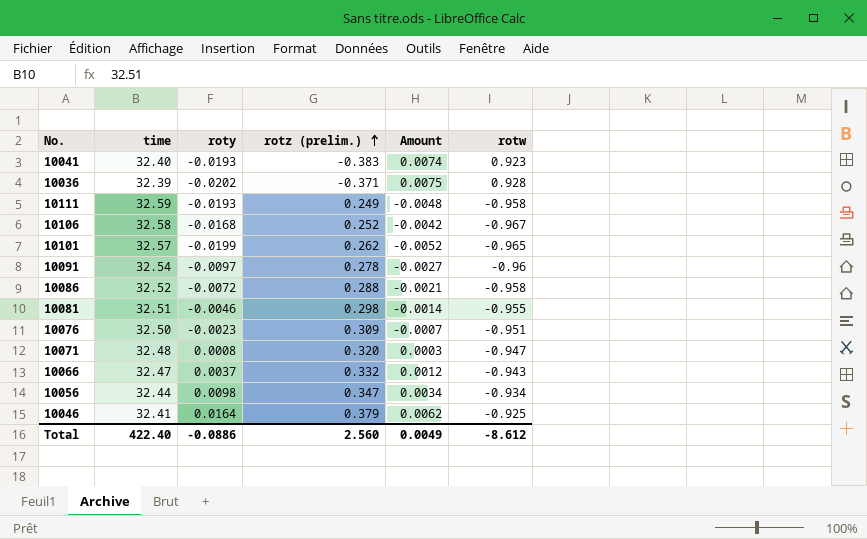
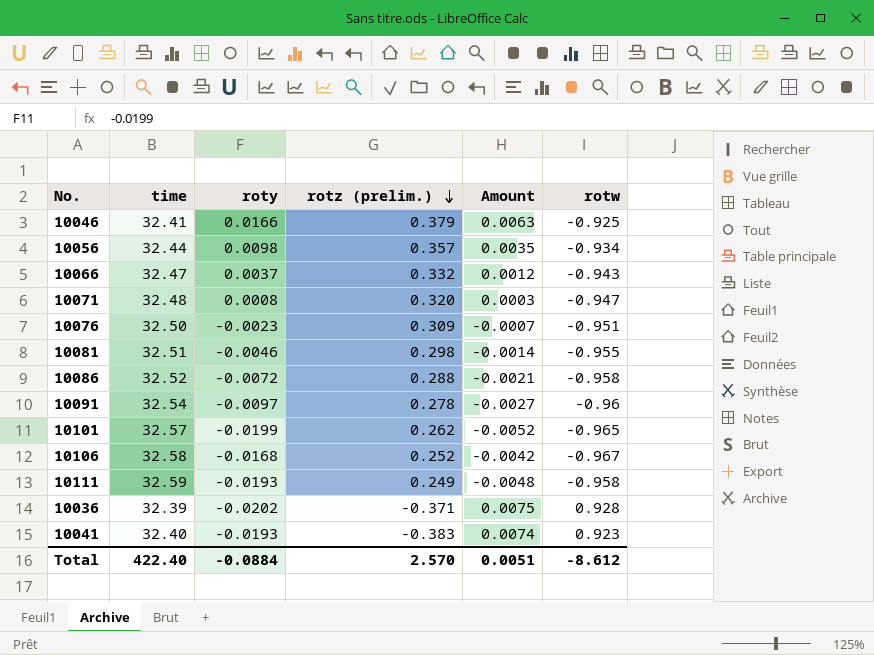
row order: rotz (prelim.) ascending -> rotz (prelim.) descending
10046 | roty: 0.0164 -> 0.0166
10046 | Amount: 0.0062 -> 0.0063
10056 | rotz (prelim.): 0.347 -> 0.357
10056 | Amount: 0.0034 -> 0.0035
Total | roty: -0.0886 -> -0.0884
Total | rotz (prelim.): 2.560 -> 2.570
Total | Amount: 0.0049 -> 0.0051

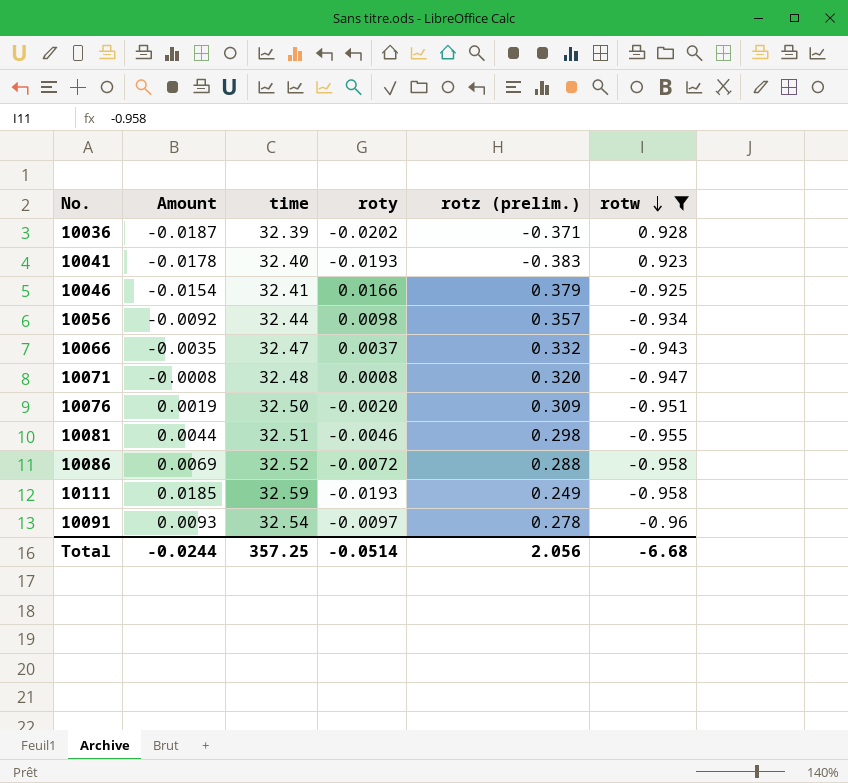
filter: none -> rotw >= -0.96
row order: rotz (prelim.) descending -> rotw descending
column Amount | formula: [roty] * [rotz (prelim.)] -> [roty] * [rotw]
column Amount | position: 5 -> 2
10076 | roty: -0.0023 -> -0.0020
Total | Amount: 0.0051 -> -0.0244
Total | time: 422.40 -> 357.25
Total | roty: -0.0884 -> -0.0514
Total | rotz (prelim.): 2.570 -> 2.056
Total | rotw: -8.612 -> -6.68

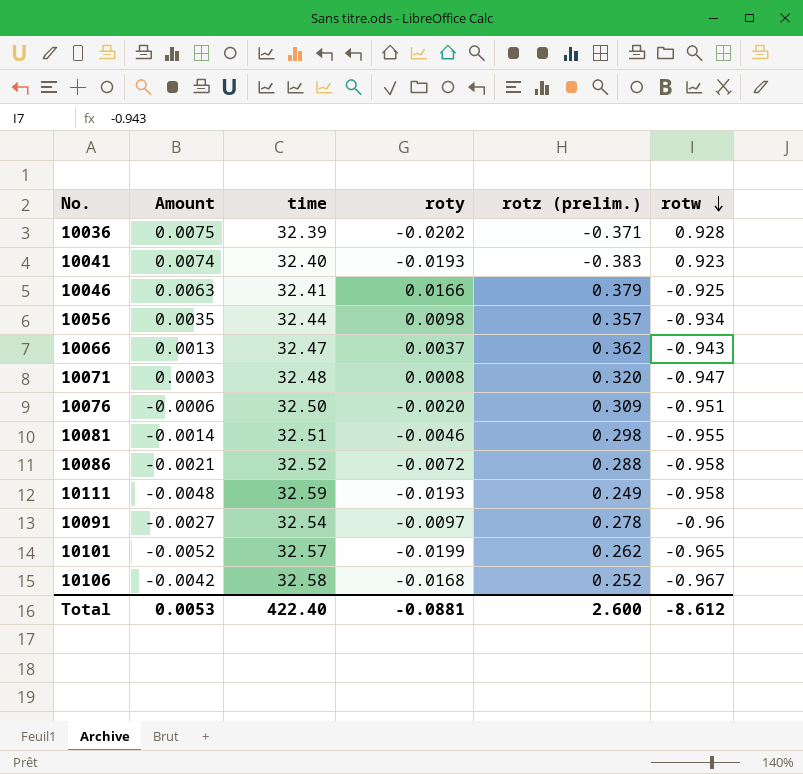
filter: rotw >= -0.96 -> none
column Amount | formula: [roty] * [rotw] -> [roty] * [rotz (prelim.)]
10066 | rotz (prelim.): 0.332 -> 0.362
Total | Amount: -0.0244 -> 0.0053
Total | time: 357.25 -> 422.40
Total | roty: -0.0514 -> -0.0881
Total | rotz (prelim.): 2.056 -> 2.600
Total | rotw: -6.68 -> -8.612

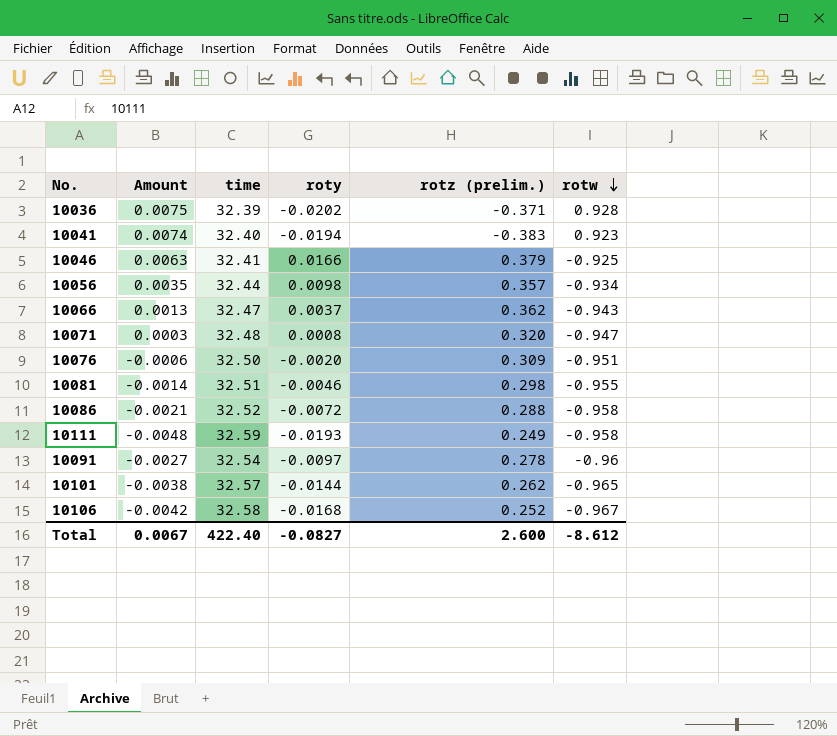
10041 | roty: -0.0193 -> -0.0194
10101 | Amount: -0.0052 -> -0.0038
10101 | roty: -0.0199 -> -0.0144
Total | Amount: 0.0053 -> 0.0067
Total | roty: -0.0881 -> -0.0827

